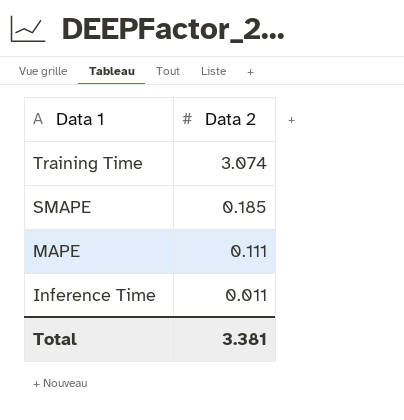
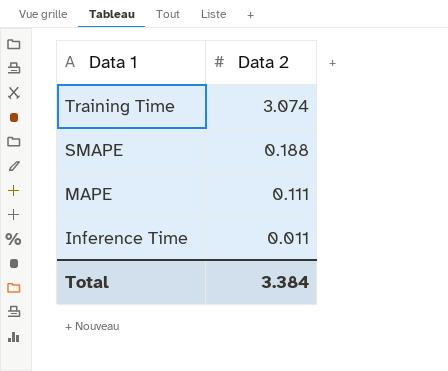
SMAPE | Data 2: 0.185 -> 0.188
Total | Data 2: 3.381 -> 3.384

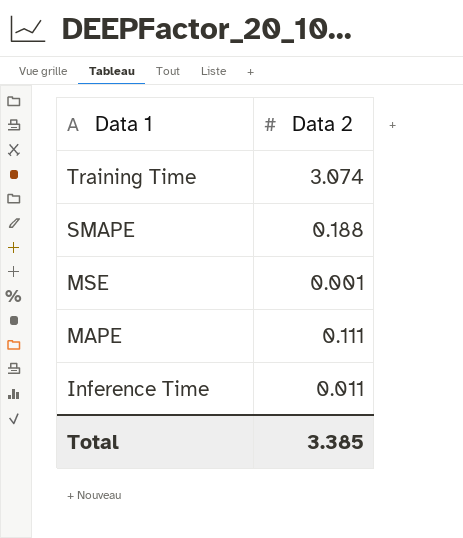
row MSE: none -> 0.001
Total | Data 2: 3.384 -> 3.385

